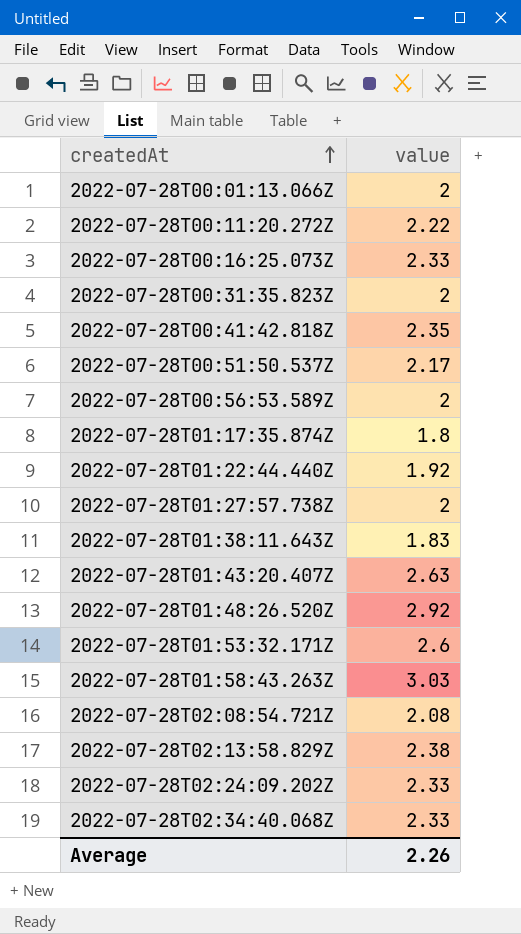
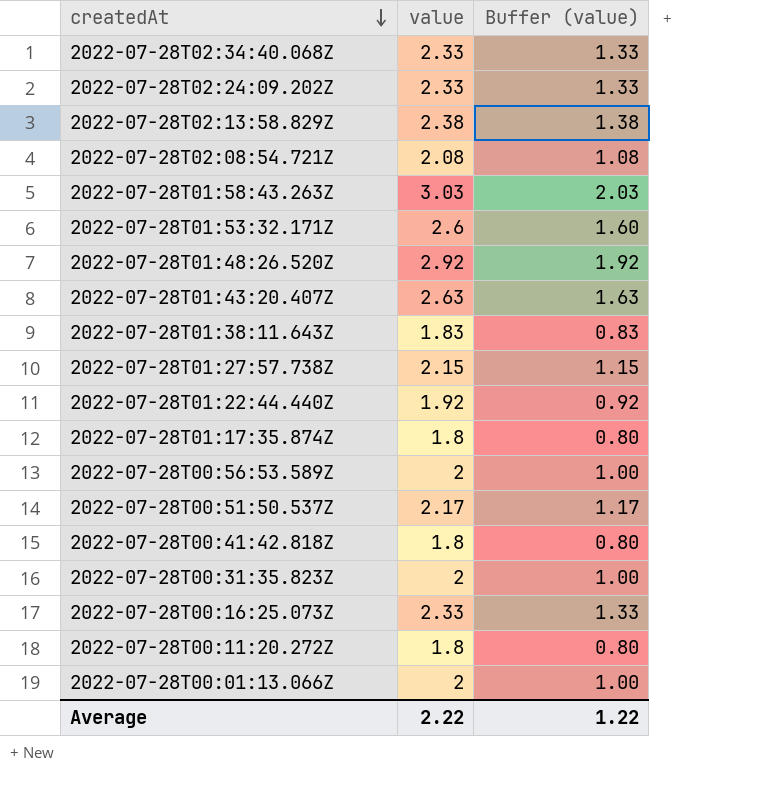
row order: createdAt ascending -> createdAt descending
column Buffer (value) | formula: none -> [value] - 1
2022-07-28T01:27:57.738Z | value: 2 -> 2.15
2022-07-28T00:41:42.818Z | value: 2.35 -> 1.8
2022-07-28T00:11:20.272Z | value: 2.22 -> 1.8
Average | value: 2.26 -> 2.22

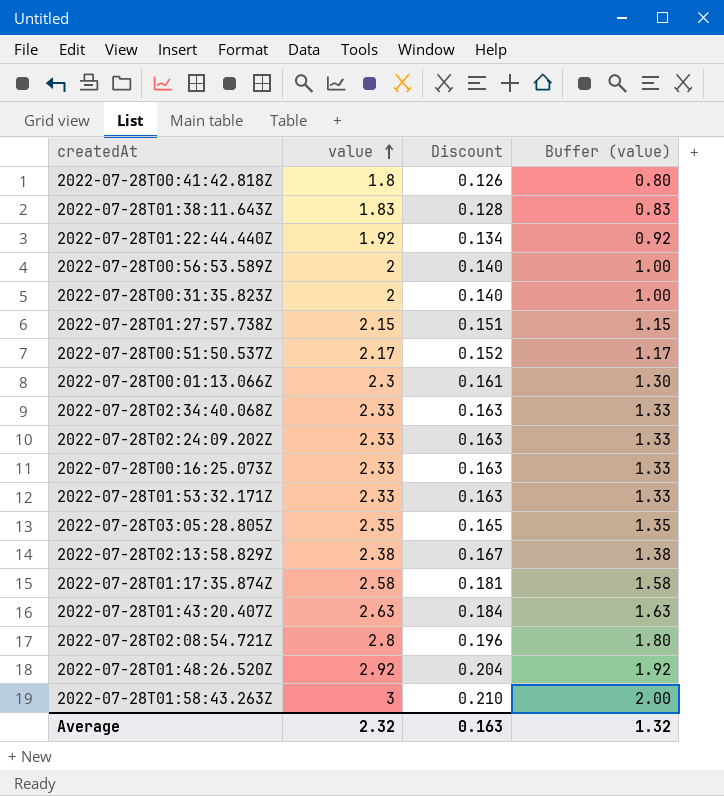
row order: createdAt descending -> value ascending
column Discount | formula: none -> [value] * 0.07
row 2022-07-28T00:11:20.272Z: 1.8 | 0.80 -> none
2022-07-28T00:01:13.066Z | value: 2 -> 2.3
2022-07-28T00:01:13.066Z | Buffer (value): 1.00 -> 1.30
2022-07-28T01:53:32.171Z | value: 2.6 -> 2.33
2022-07-28T01:53:32.171Z | Buffer (value): 1.60 -> 1.33
row 2022-07-28T03:05:28.805Z: none -> 2.35 | 0.165 | 1.35
2022-07-28T01:17:35.874Z | value: 1.8 -> 2.58
2022-07-28T01:17:35.874Z | Buffer (value): 0.80 -> 1.58
2022-07-28T02:08:54.721Z | value: 2.08 -> 2.8
2022-07-28T02:08:54.721Z | Buffer (value): 1.08 -> 1.80
2022-07-28T01:58:43.263Z | value: 3.03 -> 3
2022-07-28T01:58:43.263Z | Buffer (value): 2.03 -> 2.00
Average | value: 2.22 -> 2.32
Average | Buffer (value): 1.22 -> 1.32

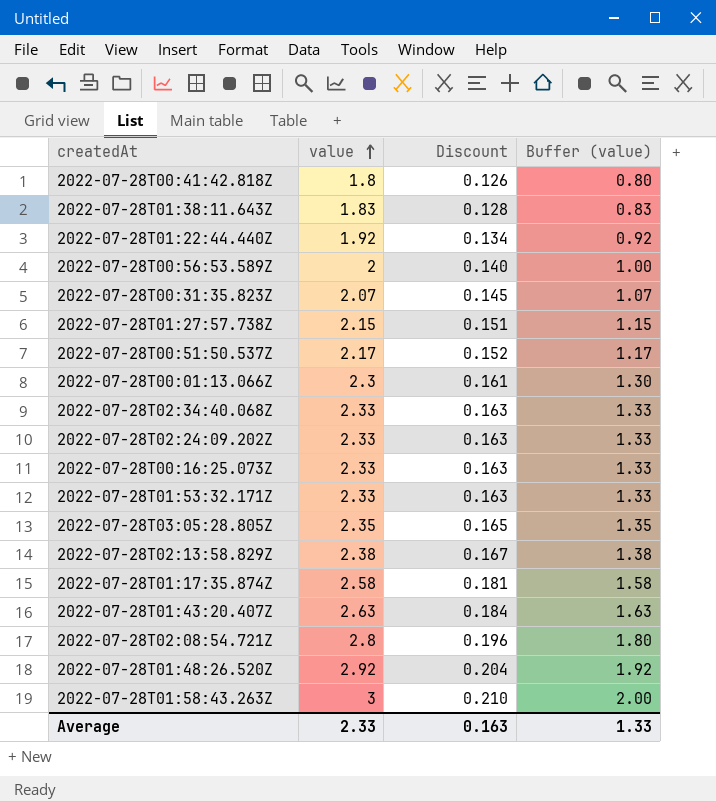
2022-07-28T00:31:35.823Z | value: 2 -> 2.07
2022-07-28T00:31:35.823Z | Discount: 0.140 -> 0.145
2022-07-28T00:31:35.823Z | Buffer (value): 1.00 -> 1.07
Average | value: 2.32 -> 2.33
Average | Buffer (value): 1.32 -> 1.33

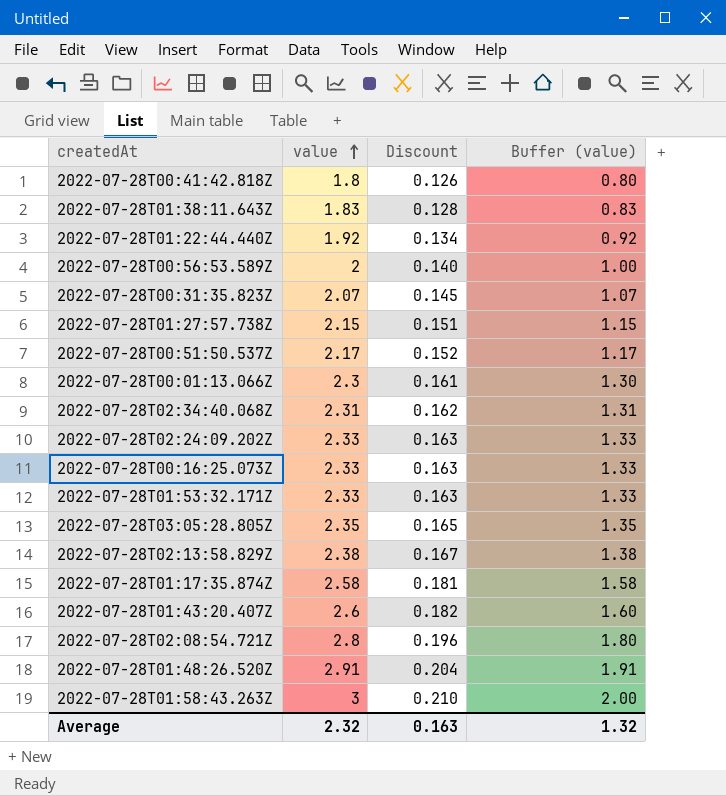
2022-07-28T02:34:40.068Z | value: 2.33 -> 2.31
2022-07-28T02:34:40.068Z | Discount: 0.163 -> 0.162
2022-07-28T02:34:40.068Z | Buffer (value): 1.33 -> 1.31
2022-07-28T01:43:20.407Z | value: 2.63 -> 2.6
2022-07-28T01:43:20.407Z | Discount: 0.184 -> 0.182
2022-07-28T01:43:20.407Z | Buffer (value): 1.63 -> 1.60
2022-07-28T01:48:26.520Z | value: 2.92 -> 2.91
2022-07-28T01:48:26.520Z | Buffer (value): 1.92 -> 1.91
Average | value: 2.33 -> 2.32
Average | Buffer (value): 1.33 -> 1.32

